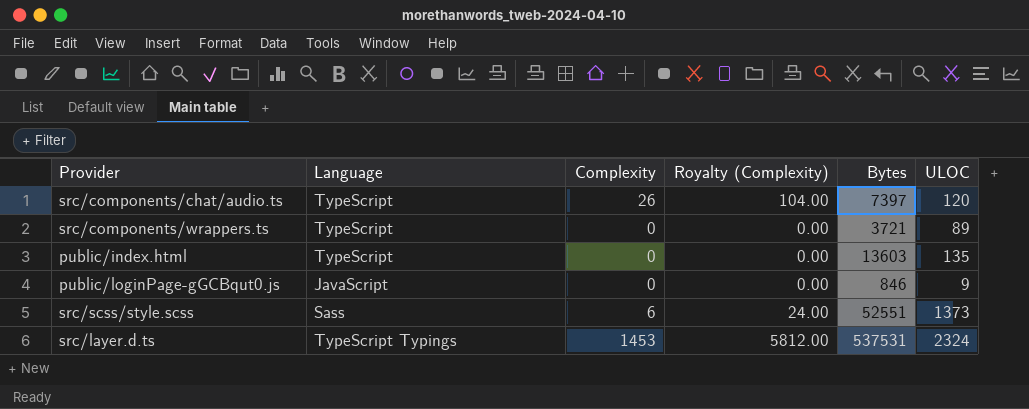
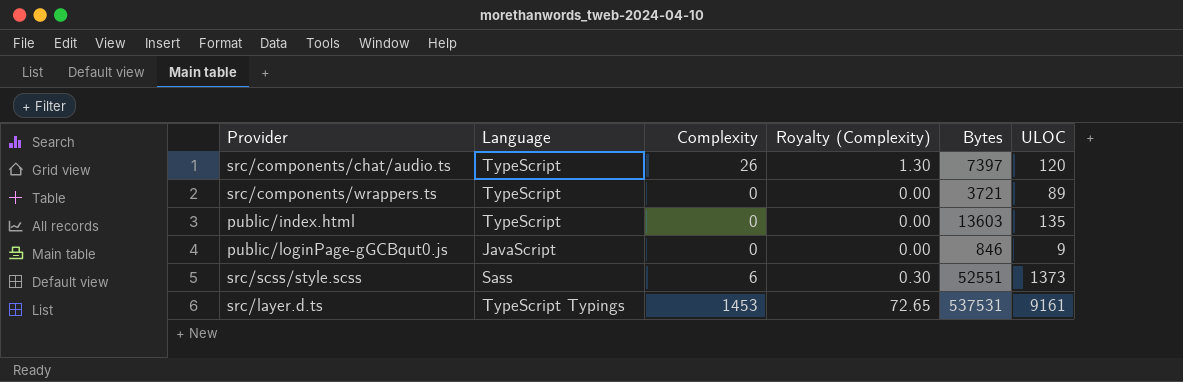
column Royalty (Complexity) | formula: [Complexity] * 4 -> [Complexity] * 0.05
src/layer.d.ts | ULOC: 2324 -> 9161

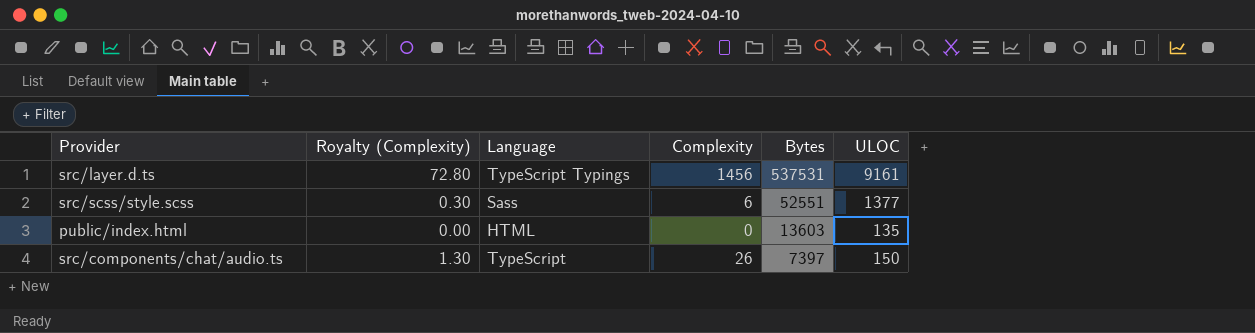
row order: none -> Bytes descending
column Royalty (Complexity) | position: 4 -> 2
row src/components/wrappers.ts: TypeScript | 0 | 0.00 | 3721 | 89 -> none
row public/loginPage-gGCBqut0.js: JavaScript | 0 | 0.00 | 846 | 9 -> none
src/layer.d.ts | Royalty (Complexity): 72.65 -> 72.80
src/layer.d.ts | Complexity: 1453 -> 1456
src/scss/style.scss | ULOC: 1373 -> 1377
public/index.html | Language: TypeScript -> HTML
src/components/chat/audio.ts | ULOC: 120 -> 150

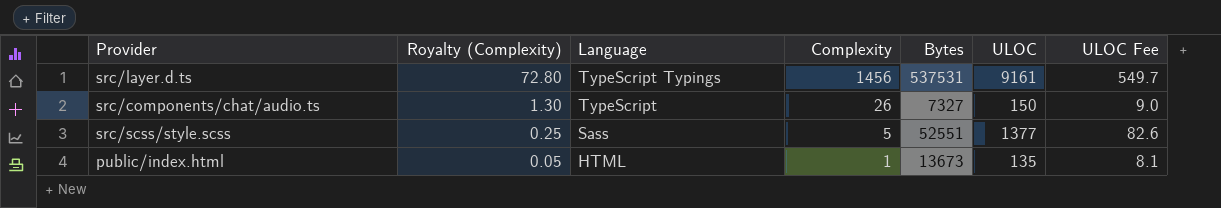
row order: Bytes descending -> Royalty (Complexity) descending
column ULOC Fee | formula: none -> [ULOC] * 0.06
src/components/chat/audio.ts | Bytes: 7397 -> 7327
src/scss/style.scss | Royalty (Complexity): 0.30 -> 0.25
src/scss/style.scss | Complexity: 6 -> 5
public/index.html | Royalty (Complexity): 0.00 -> 0.05
public/index.html | Complexity: 0 -> 1
public/index.html | Bytes: 13603 -> 13673

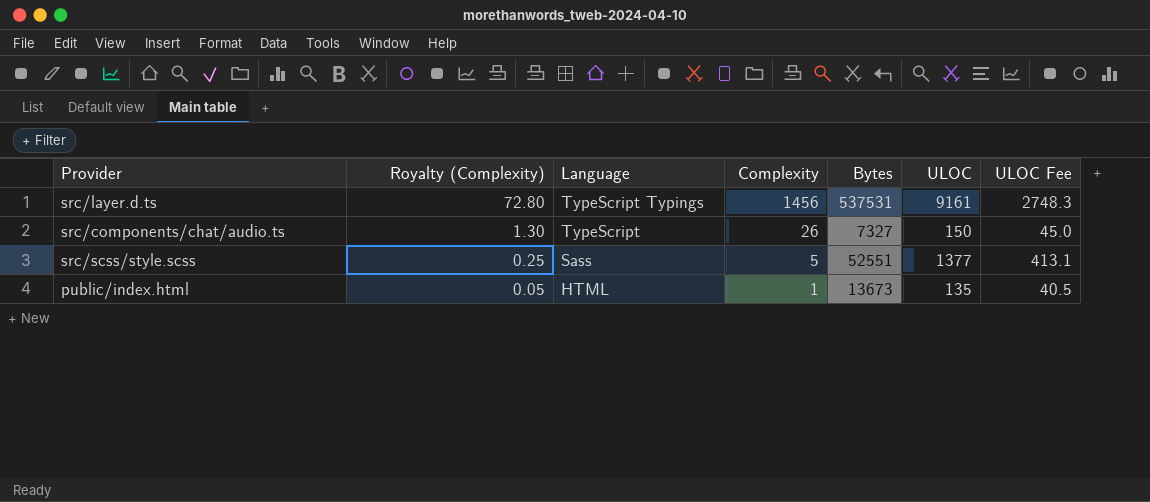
column ULOC Fee | formula: [ULOC] * 0.06 -> [ULOC] * 0.3

